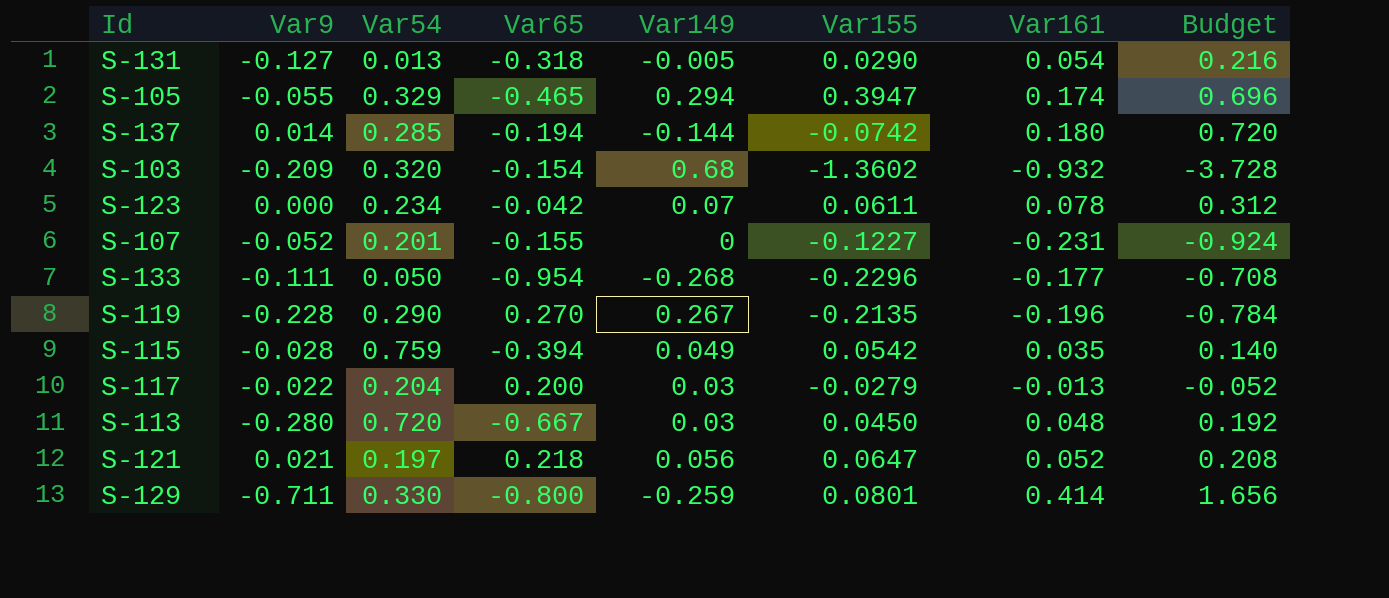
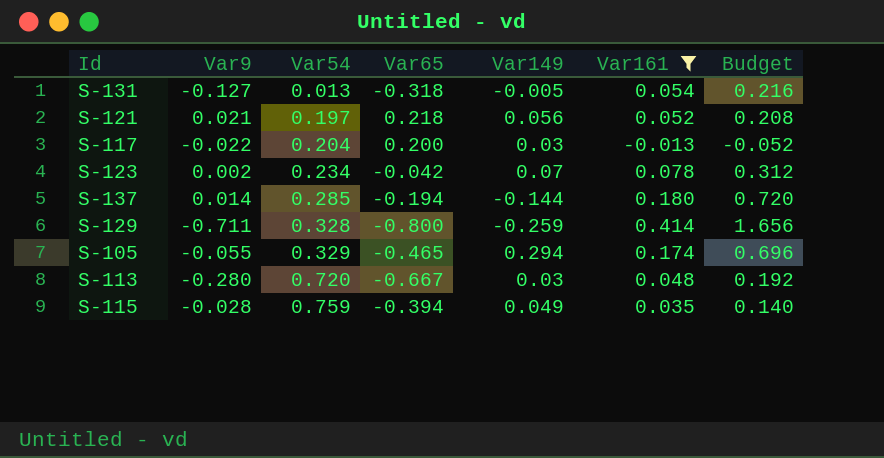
filter: none -> Var161 >= -0.013
row order: none -> Var54 ascending
column Var155 | position: 6 -> none
S-123 | Var9: 0.000 -> 0.002
S-129 | Var54: 0.330 -> 0.328

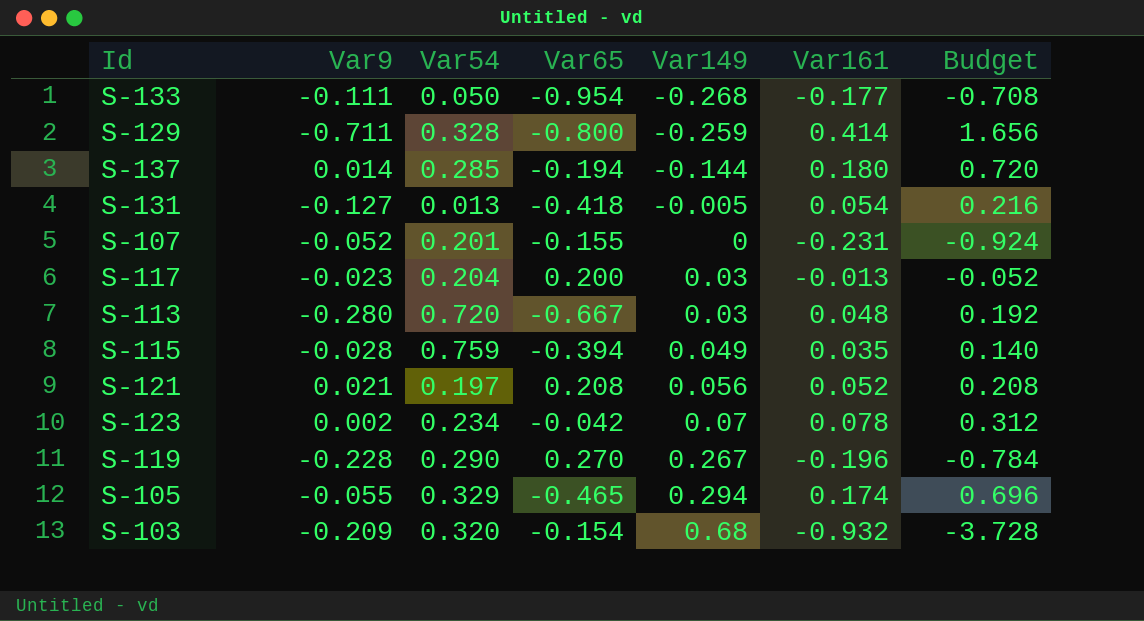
filter: Var161 >= -0.013 -> none
row order: Var54 ascending -> Var149 ascending
S-131 | Var65: -0.318 -> -0.418
S-117 | Var9: -0.022 -> -0.023
S-121 | Var65: 0.218 -> 0.208

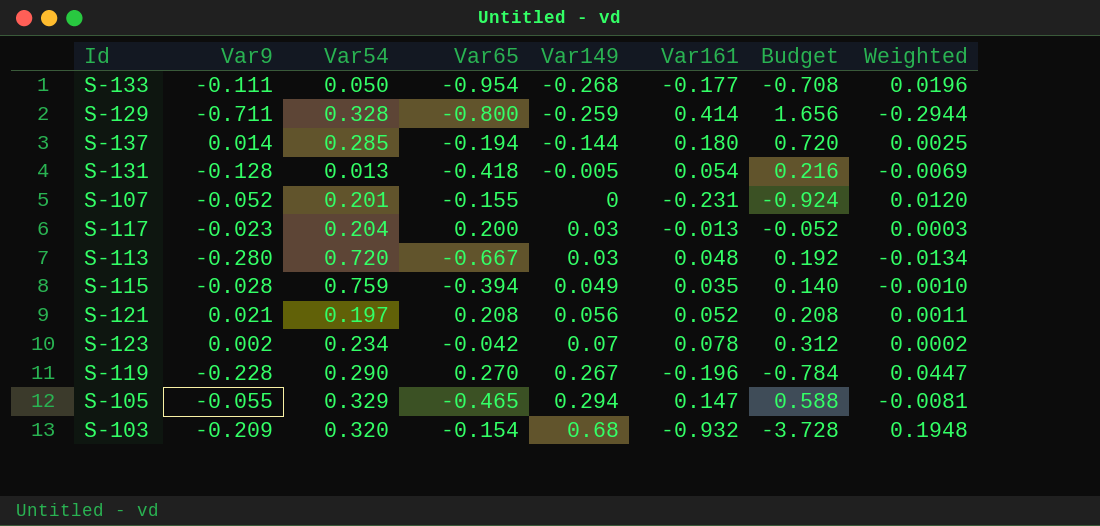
column Weighted | formula: none -> [Var9] * [Var161]
S-131 | Var9: -0.127 -> -0.128
S-105 | Var161: 0.174 -> 0.147
S-105 | Budget: 0.696 -> 0.588

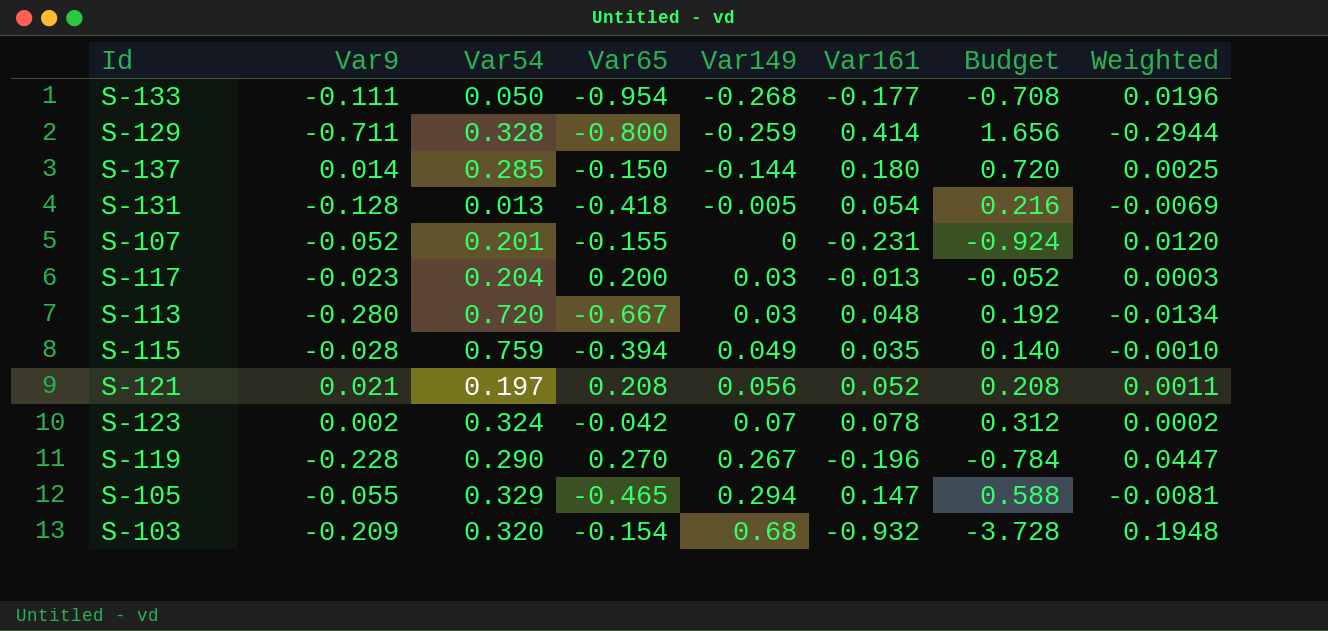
S-137 | Var65: -0.194 -> -0.150
S-123 | Var54: 0.234 -> 0.324

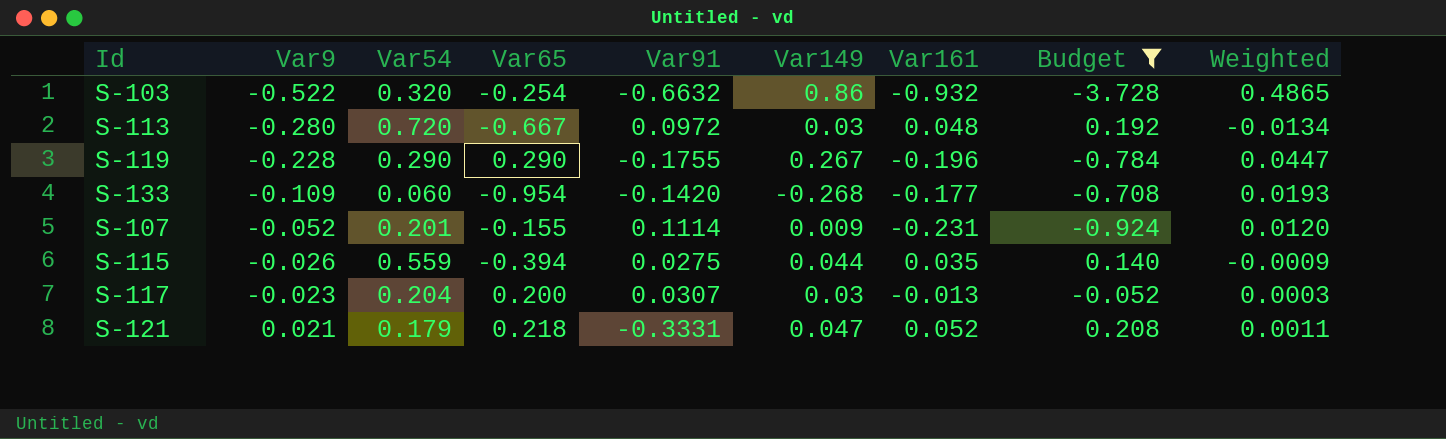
filter: none -> Budget <= 0.208
row order: Var149 ascending -> Var9 ascending
column Var91 | position: none -> 5
S-103 | Var9: -0.209 -> -0.522
S-103 | Var65: -0.154 -> -0.254
S-103 | Var149: 0.68 -> 0.86
S-103 | Weighted: 0.1948 -> 0.4865
S-119 | Var65: 0.270 -> 0.290
S-133 | Var9: -0.111 -> -0.109
S-133 | Var54: 0.050 -> 0.060
S-133 | Weighted: 0.0196 -> 0.0193
S-107 | Var149: 0 -> 0.009
S-115 | Var9: -0.028 -> -0.026
S-115 | Var54: 0.759 -> 0.559
S-115 | Var149: 0.049 -> 0.044
S-115 | Weighted: -0.0010 -> -0.0009
S-121 | Var54: 0.197 -> 0.179
S-121 | Var65: 0.208 -> 0.218
S-121 | Var149: 0.056 -> 0.047

